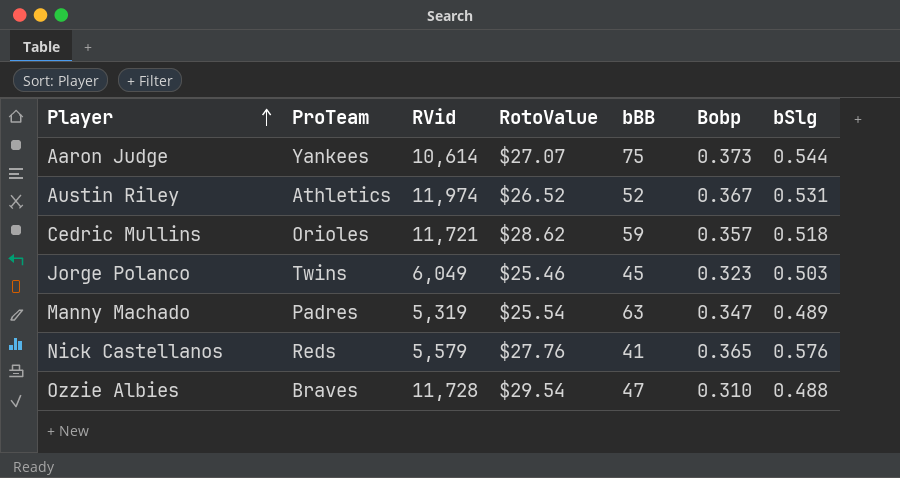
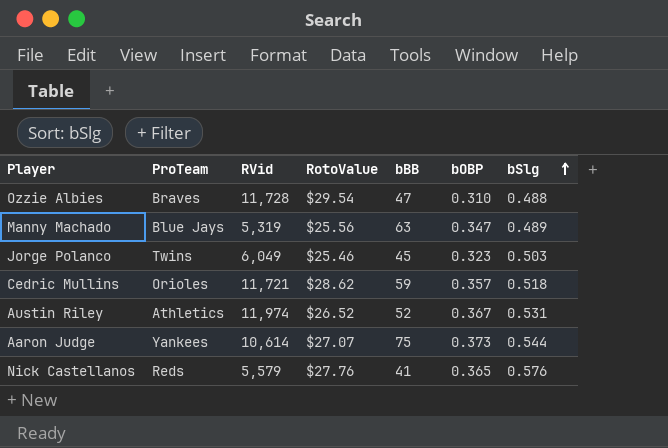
row order: Player ascending -> bSlg ascending
column name: Bobp -> bOBP
Manny Machado | ProTeam: Padres -> Blue Jays
Manny Machado | RotoValue: $25.54 -> $25.56

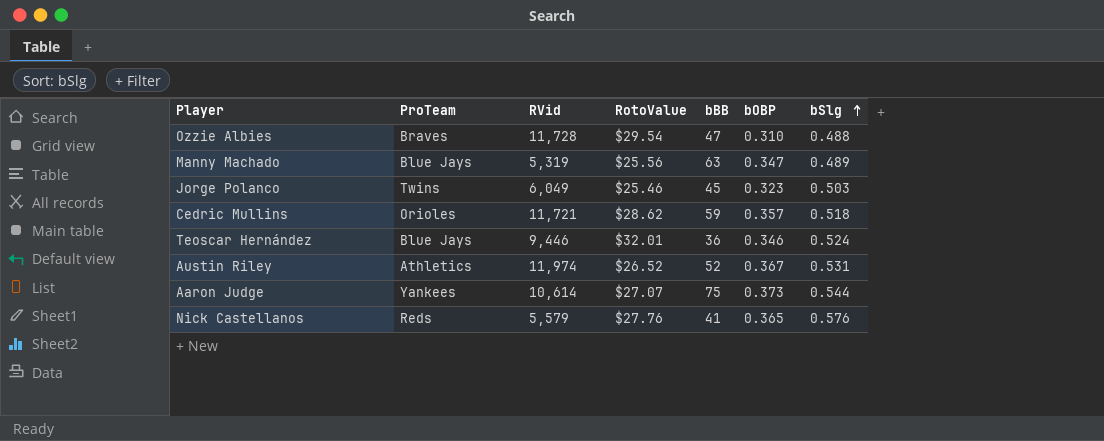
row Teoscar Hernández: none -> Blue Jays | 9,446 | $32.01 | 36 | 0.346 | 0.524

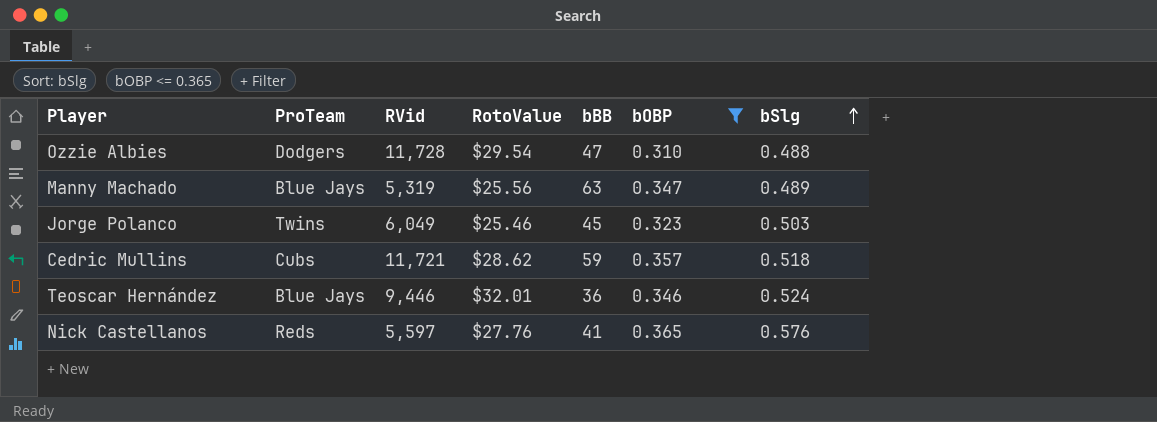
filter: none -> bOBP <= 0.365
Ozzie Albies | ProTeam: Braves -> Dodgers
Cedric Mullins | ProTeam: Orioles -> Cubs
Nick Castellanos | RVid: 5,579 -> 5,597

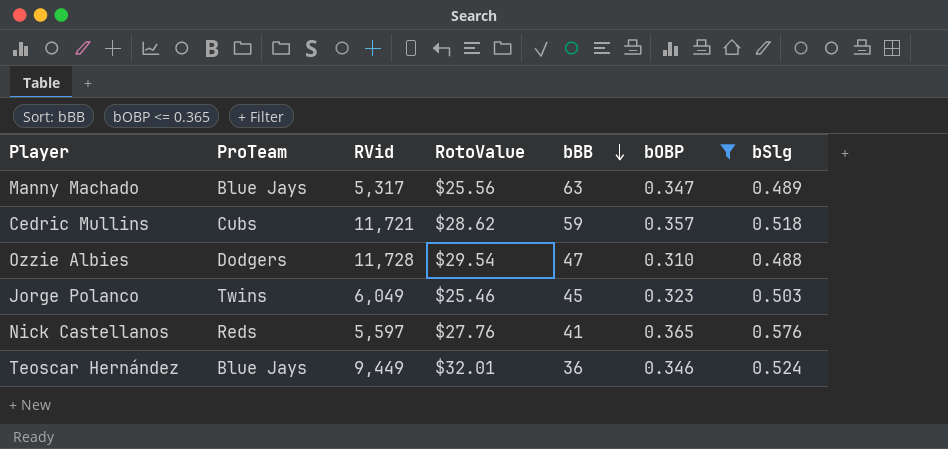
row order: bSlg ascending -> bBB descending
Manny Machado | RVid: 5,319 -> 5,317
Teoscar Hernández | RVid: 9,446 -> 9,449

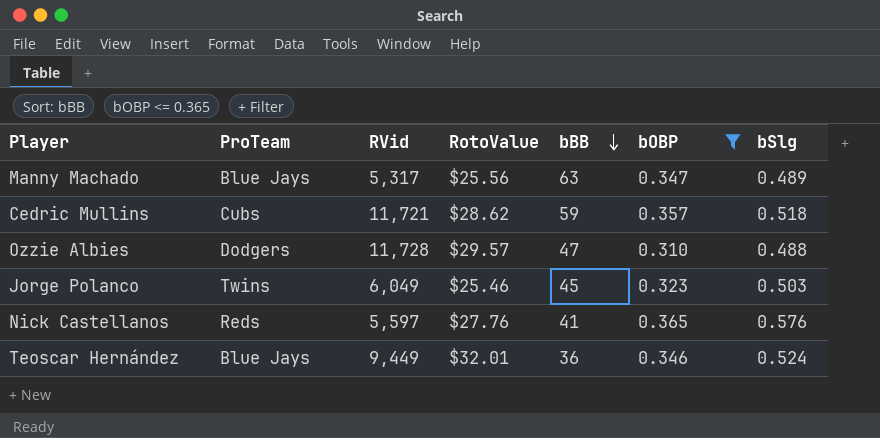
Ozzie Albies | RotoValue: $29.54 -> $29.57

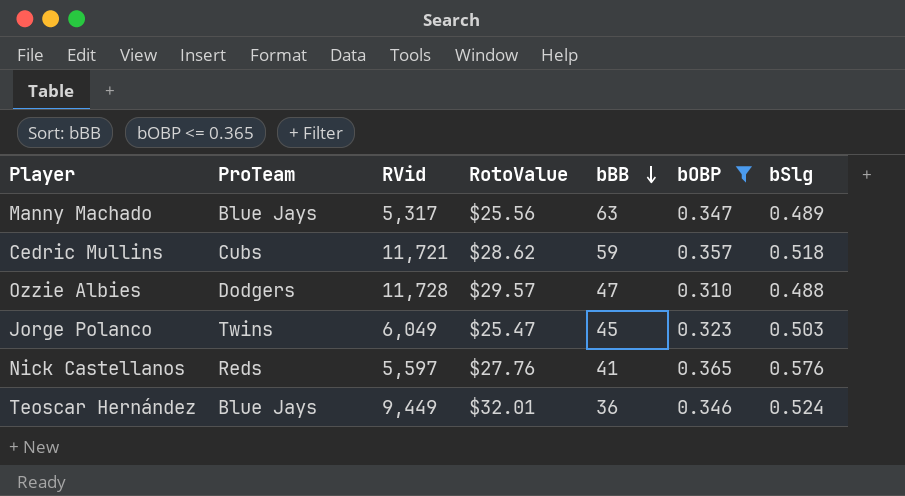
Jorge Polanco | RotoValue: $25.46 -> $25.47

